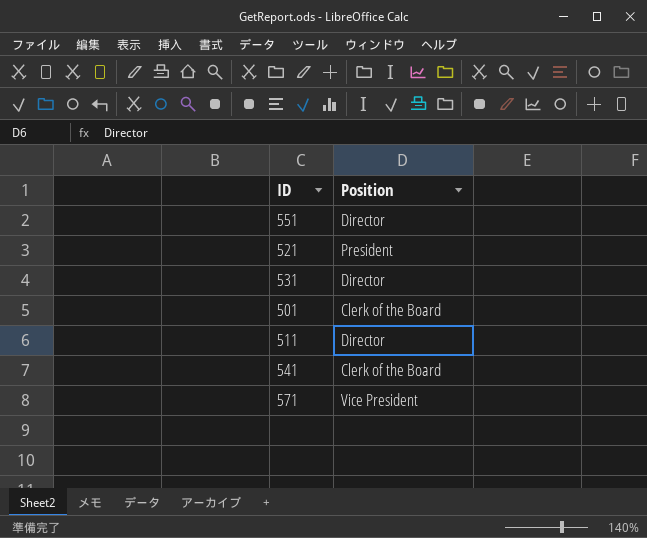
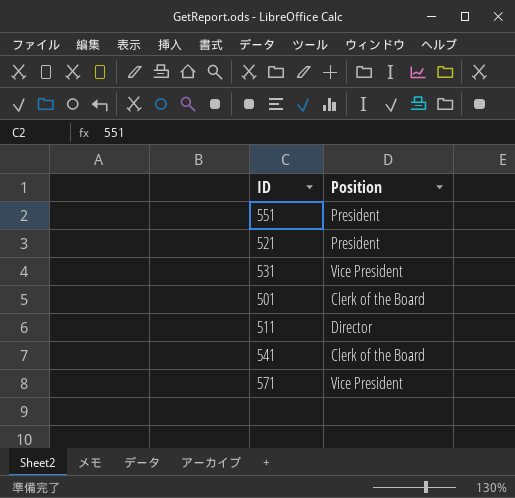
551 | Position: Director -> President
531 | Position: Director -> Vice President

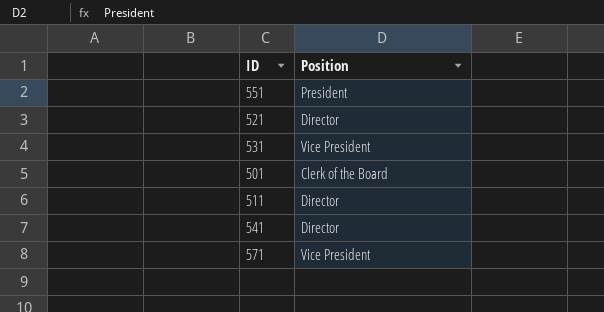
521 | Position: President -> Director
541 | Position: Clerk of the Board -> Director

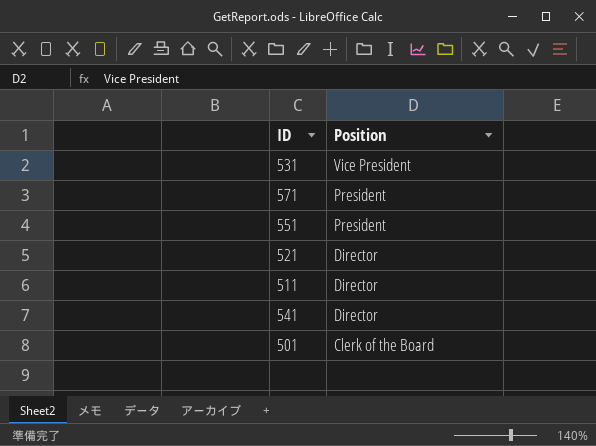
row order: none -> Position descending
571 | Position: Vice President -> President

